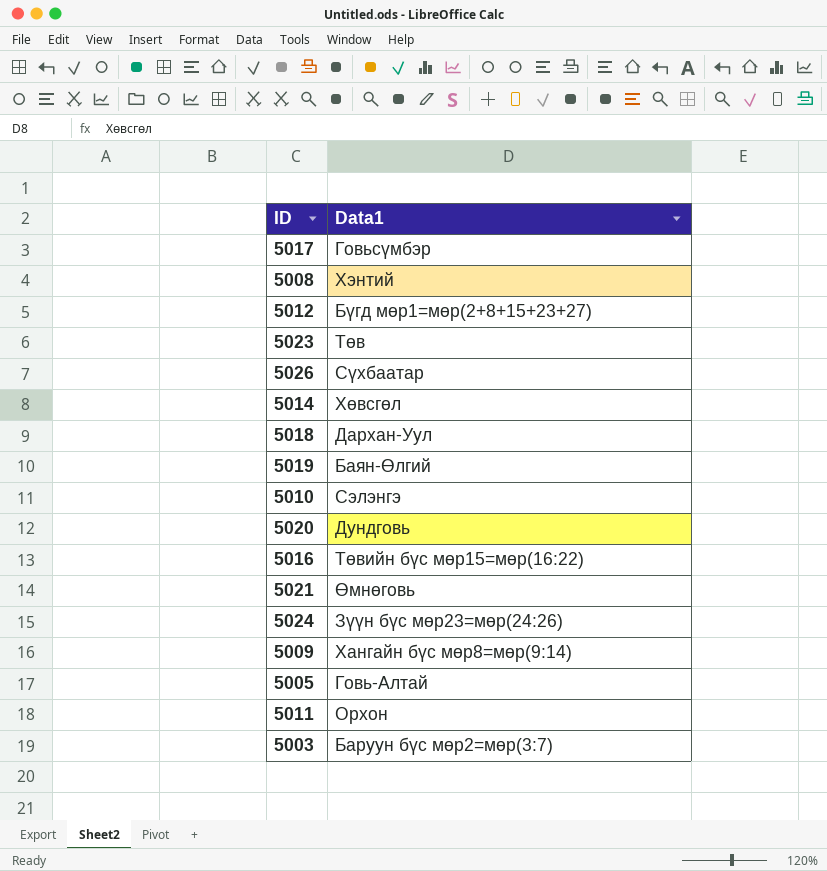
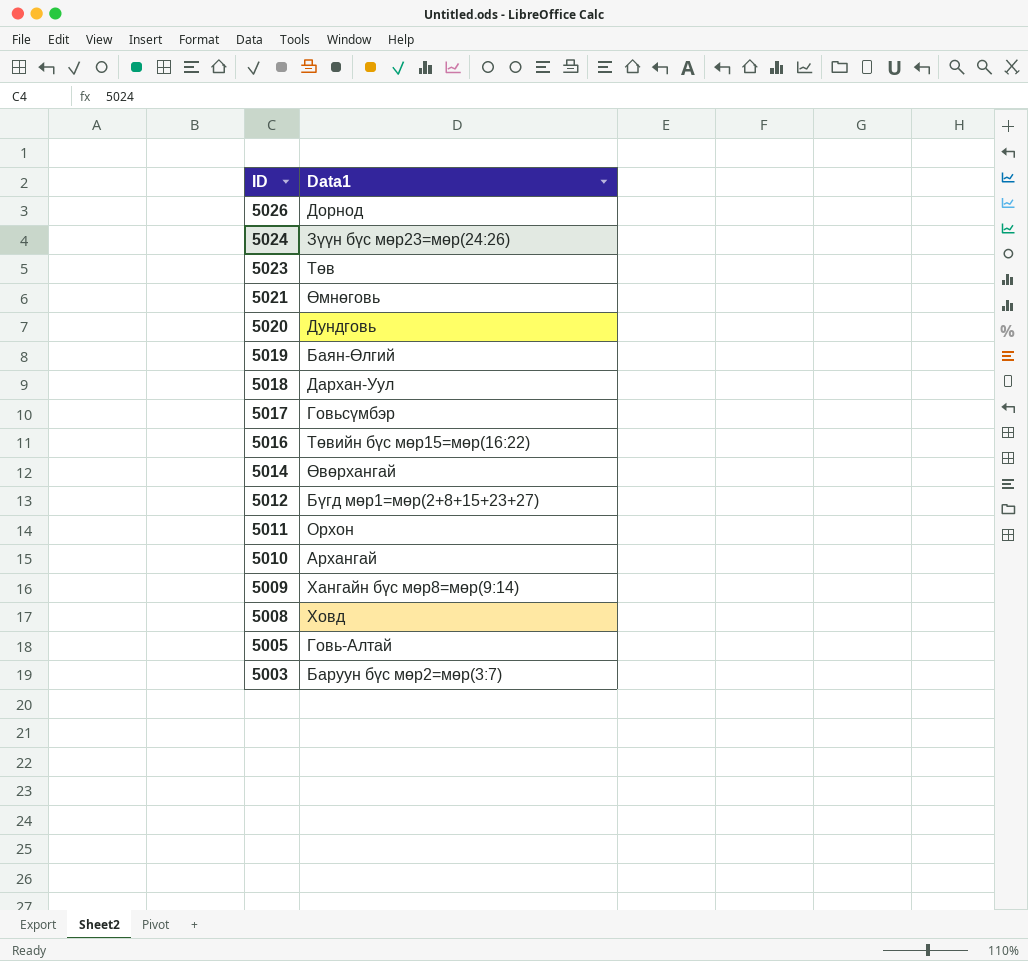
row order: none -> ID descending
5026 | Data1: Сүхбаатар -> Дорнод
5014 | Data1: Хөвсгөл -> Өвөрхангай
5010 | Data1: Сэлэнгэ -> Архангай
5008 | Data1: Хэнтий -> Ховд

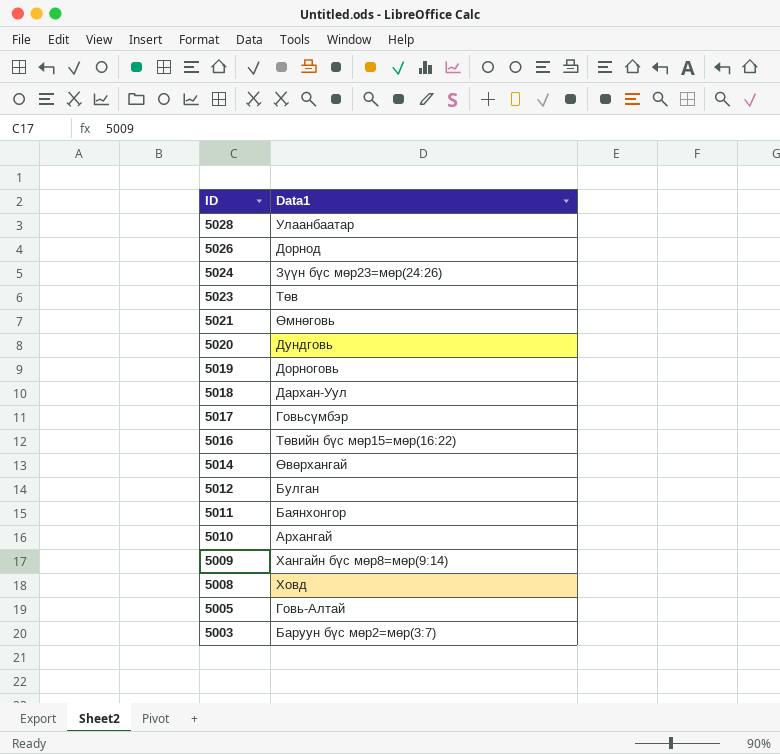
row 5028: none -> Улаанбаатар
5019 | Data1: Баян-Өлгий -> Дорноговь
5012 | Data1: Бүгд мөр1=мөр(2+8+15+23+27) -> Булган
5011 | Data1: Орхон -> Баянхонгор

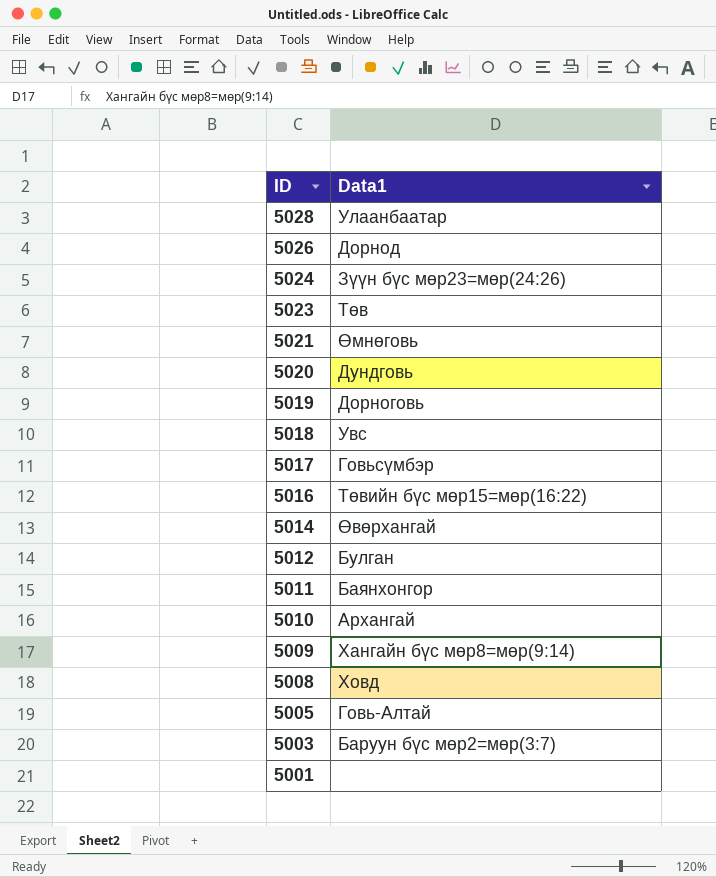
5018 | Data1: Дархан-Уул -> Увс
row 5001: none -> none

